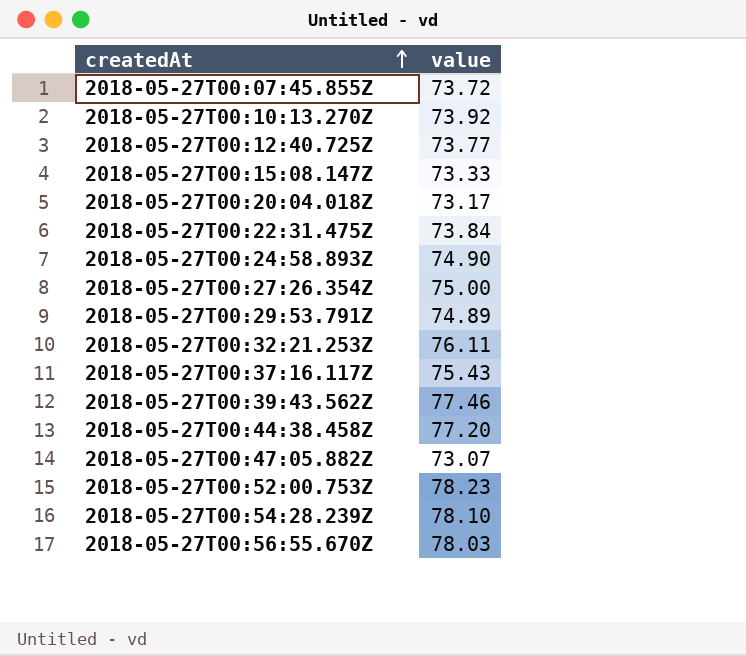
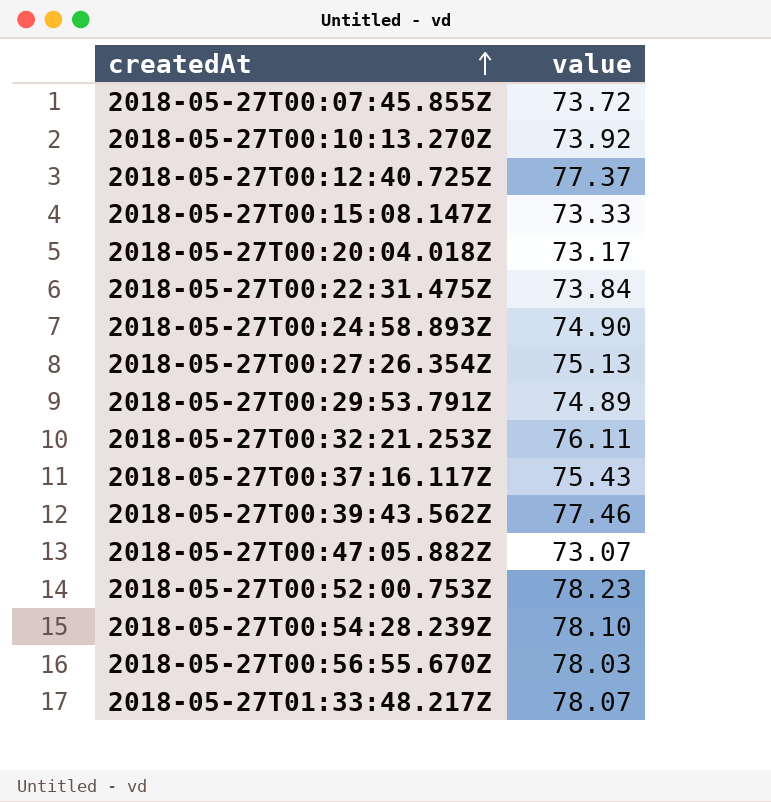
row 2018-05-27T00:44:38.458Z: 77.20 -> none
2018-05-27T00:12:40.725Z | value: 73.77 -> 77.37
2018-05-27T00:27:26.354Z | value: 75.00 -> 75.13
row 2018-05-27T01:33:48.217Z: none -> 78.07

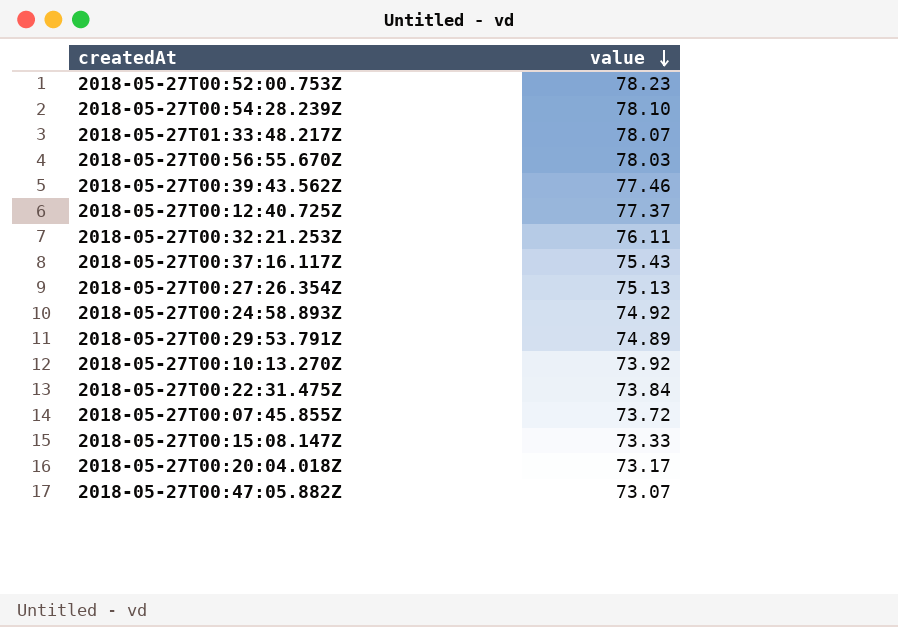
row order: createdAt ascending -> value descending
2018-05-27T00:24:58.893Z | value: 74.90 -> 74.92

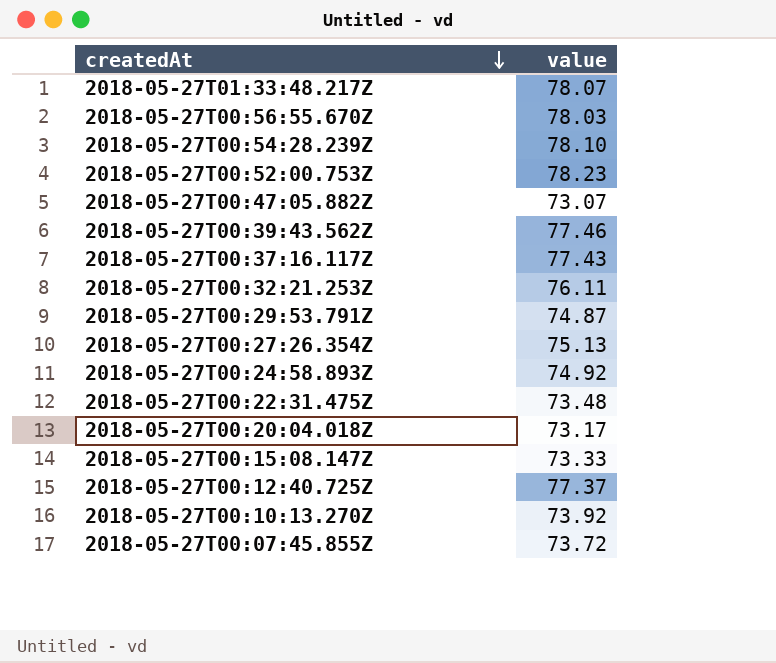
row order: value descending -> createdAt descending
2018-05-27T00:37:16.117Z | value: 75.43 -> 77.43
2018-05-27T00:29:53.791Z | value: 74.89 -> 74.87
2018-05-27T00:22:31.475Z | value: 73.84 -> 73.48

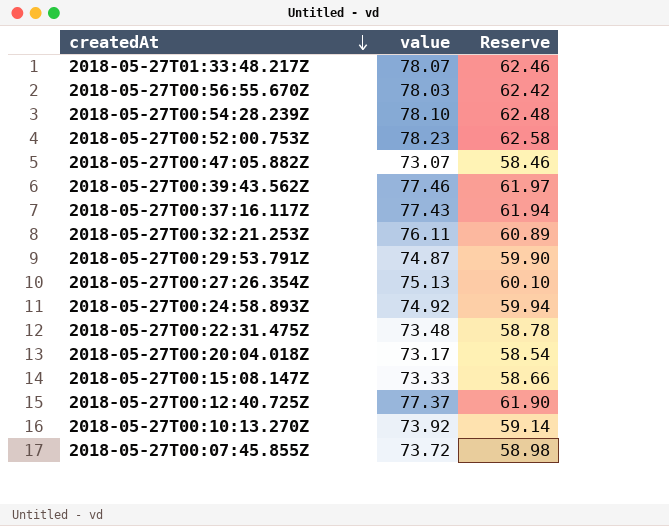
column Reserve | formula: none -> [value] * 0.8

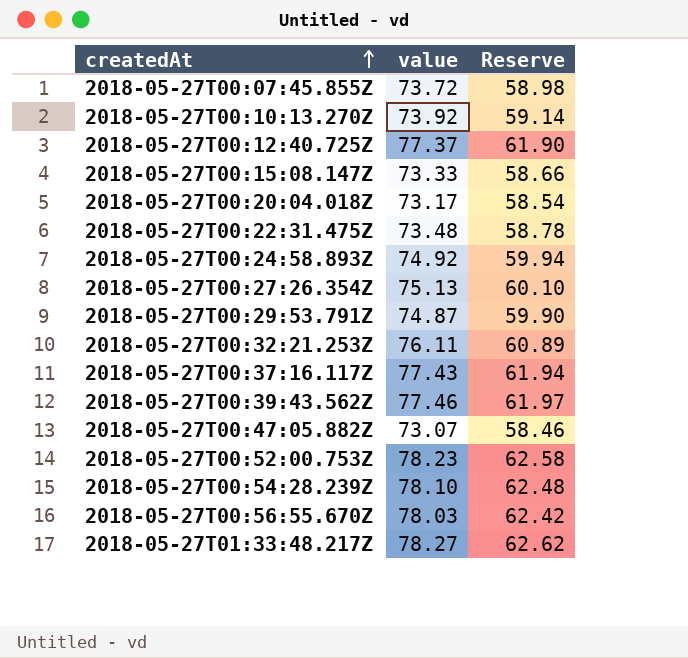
row order: createdAt descending -> createdAt ascending
2018-05-27T01:33:48.217Z | value: 78.07 -> 78.27
2018-05-27T01:33:48.217Z | Reserve: 62.46 -> 62.62

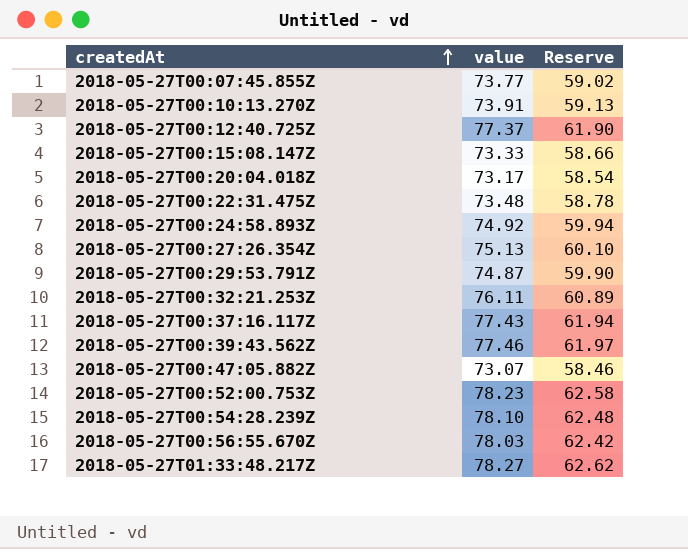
2018-05-27T00:07:45.855Z | value: 73.72 -> 73.77
2018-05-27T00:07:45.855Z | Reserve: 58.98 -> 59.02
2018-05-27T00:10:13.270Z | value: 73.92 -> 73.91
2018-05-27T00:10:13.270Z | Reserve: 59.14 -> 59.13

